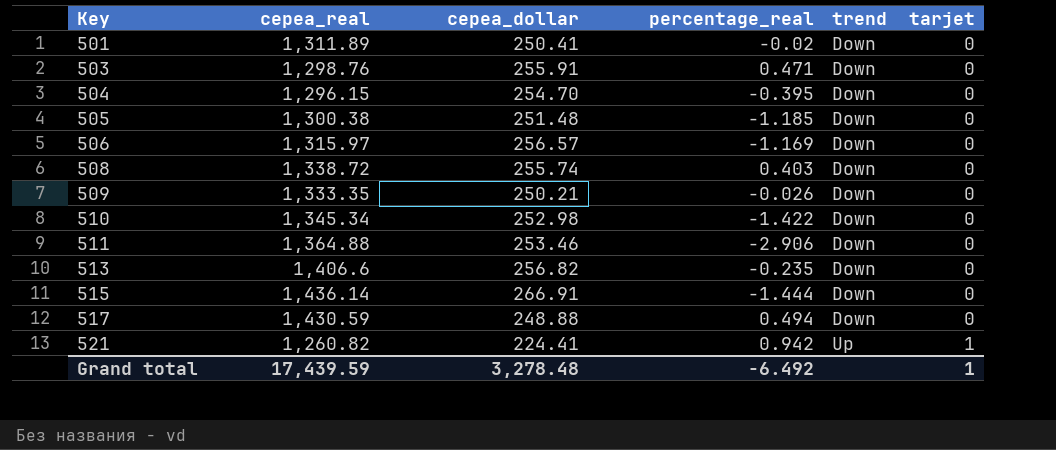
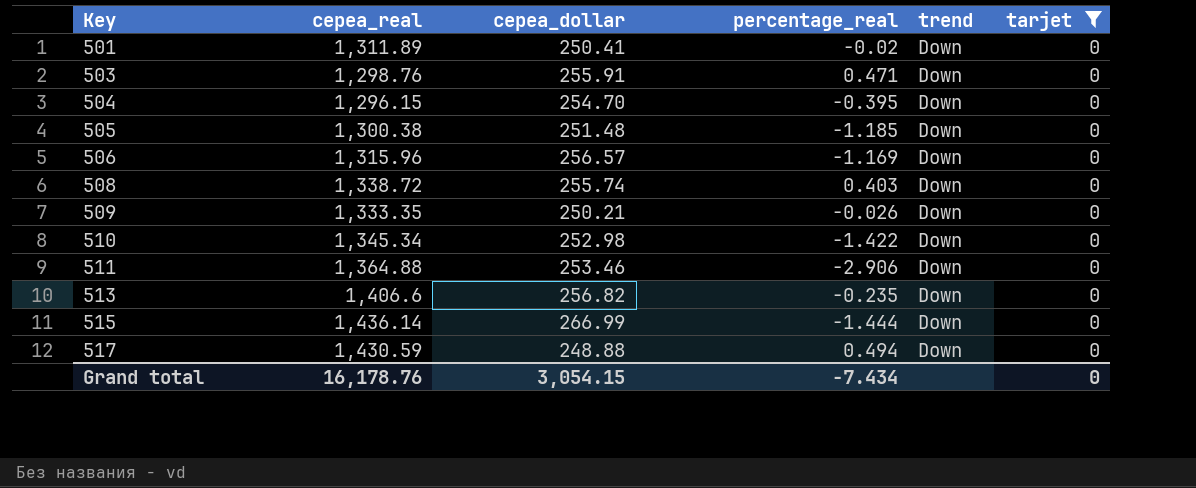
filter: none -> tarjet = 0
506 | cepea_real: 1,315.97 -> 1,315.96
515 | cepea_dollar: 266.91 -> 266.99
Grand total | cepea_real: 17,439.59 -> 16,178.76
Grand total | cepea_dollar: 3,278.48 -> 3,054.15
Grand total | percentage_real: -6.492 -> -7.434
Grand total | tarjet: 1 -> 0

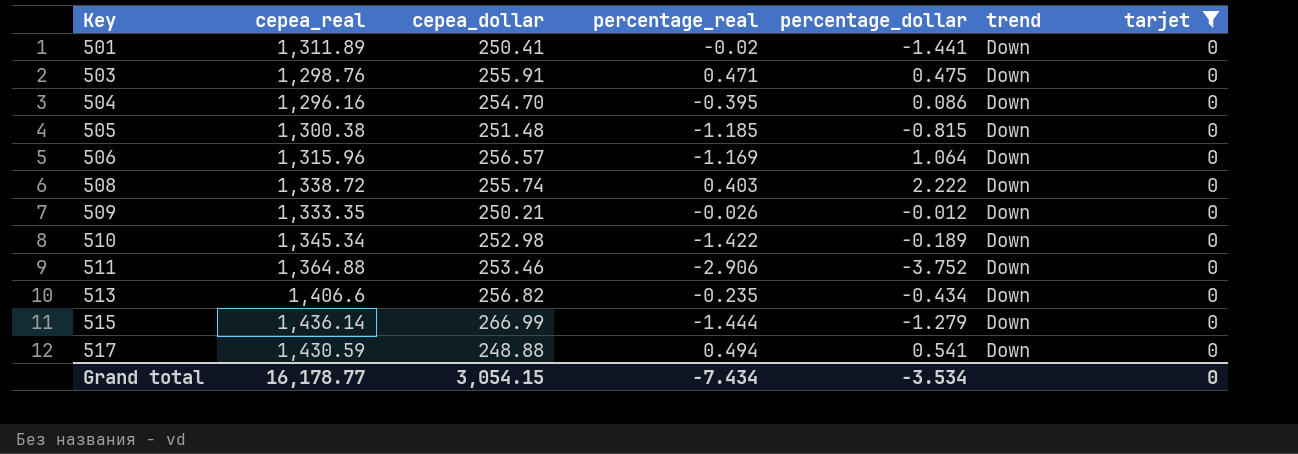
column percentage_dollar | position: none -> 5
504 | cepea_real: 1,296.15 -> 1,296.16
Grand total | cepea_real: 16,178.76 -> 16,178.77

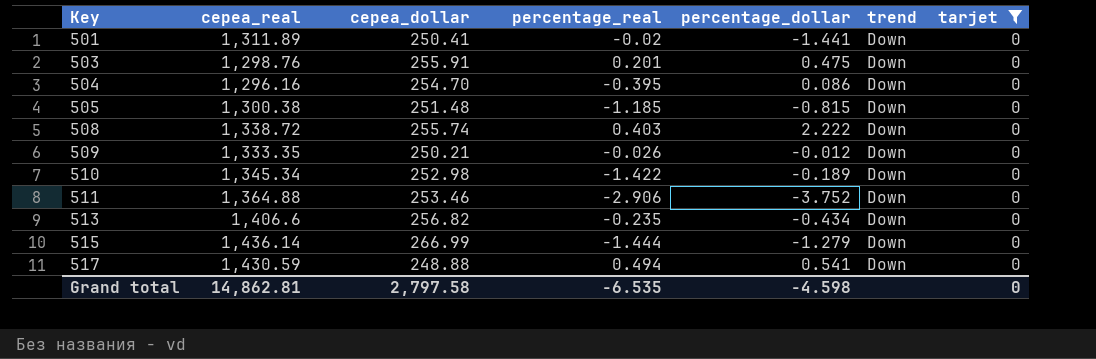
row 506: 1,315.96 | 256.57 | -1.169 | 1.064 | Down | 0 -> none
503 | percentage_real: 0.471 -> 0.201
Grand total | cepea_real: 16,178.77 -> 14,862.81
Grand total | cepea_dollar: 3,054.15 -> 2,797.58
Grand total | percentage_real: -7.434 -> -6.535
Grand total | percentage_dollar: -3.534 -> -4.598

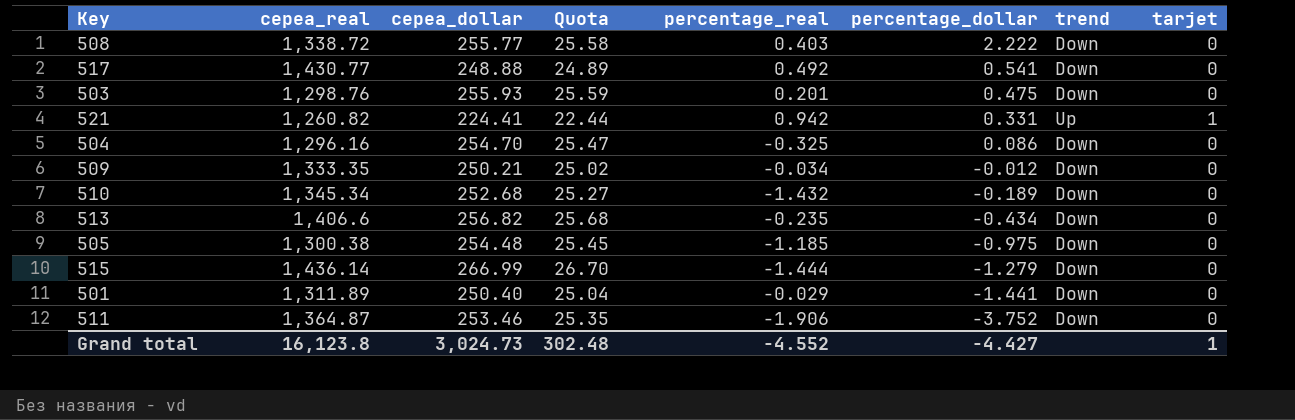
filter: tarjet = 0 -> none
row order: Key ascending -> percentage_dollar descending
column Quota | formula: none -> [cepea_dollar] * 0.1
508 | cepea_dollar: 255.74 -> 255.77
517 | cepea_real: 1,430.59 -> 1,430.77
517 | percentage_real: 0.494 -> 0.492
503 | cepea_dollar: 255.91 -> 255.93
504 | percentage_real: -0.395 -> -0.325
509 | percentage_real: -0.026 -> -0.034
510 | cepea_dollar: 252.98 -> 252.68
510 | percentage_real: -1.422 -> -1.432
505 | cepea_dollar: 251.48 -> 254.48
505 | percentage_dollar: -0.815 -> -0.975
501 | cepea_dollar: 250.41 -> 250.40
501 | percentage_real: -0.02 -> -0.029
511 | cepea_real: 1,364.88 -> 1,364.87
511 | percentage_real: -2.906 -> -1.906
Grand total | cepea_real: 14,862.81 -> 16,123.8
Grand total | cepea_dollar: 2,797.58 -> 3,024.73
Grand total | percentage_real: -6.535 -> -4.552
Grand total | percentage_dollar: -4.598 -> -4.427
Grand total | tarjet: 0 -> 1

